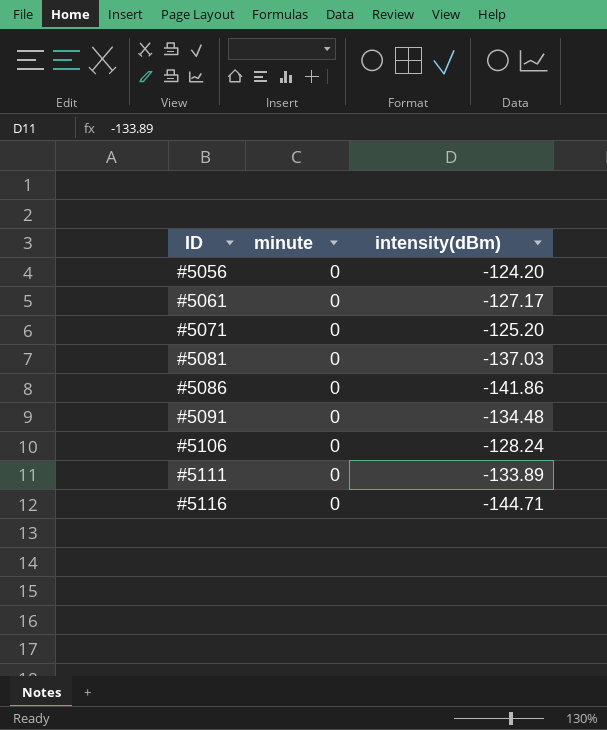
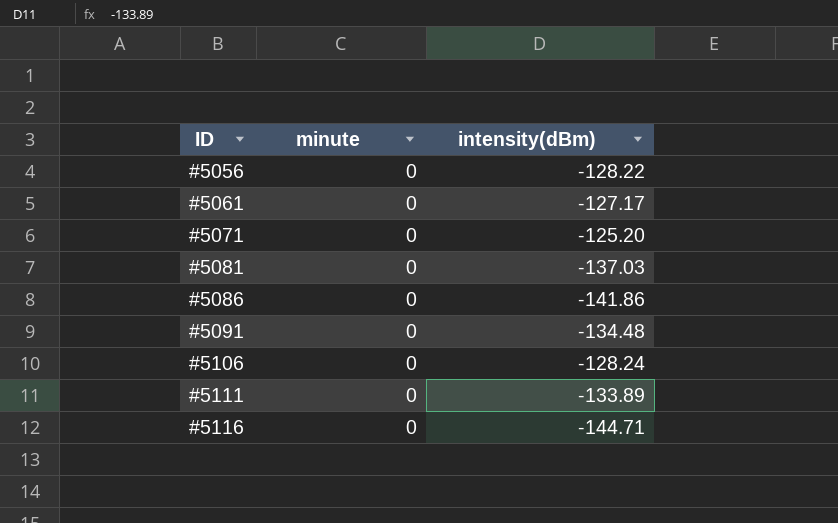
#5056 | intensity(dBm): -124.20 -> -128.22

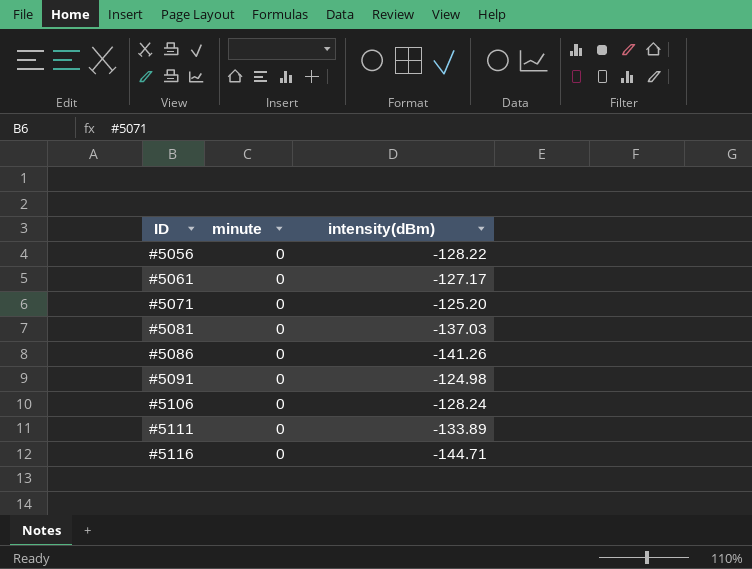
#5086 | intensity(dBm): -141.86 -> -141.26
#5091 | intensity(dBm): -134.48 -> -124.98

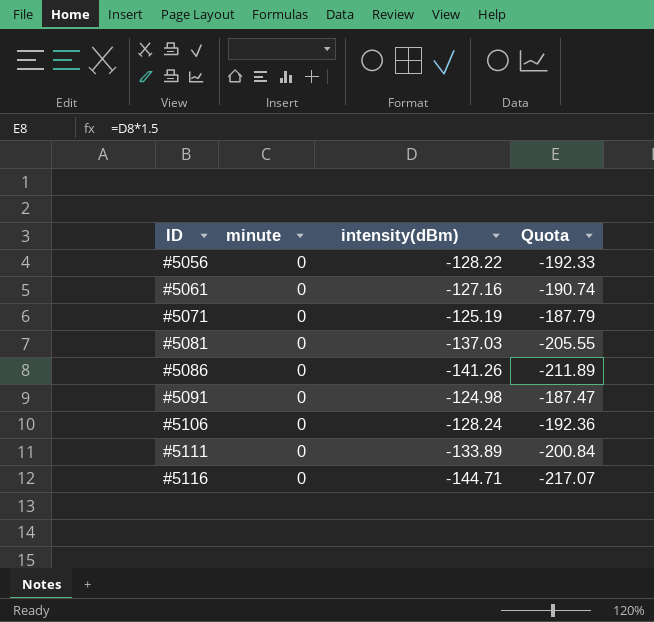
column Quota | formula: none -> [intensity(dBm)] * 1.5
#5061 | intensity(dBm): -127.17 -> -127.16
#5071 | intensity(dBm): -125.20 -> -125.19

